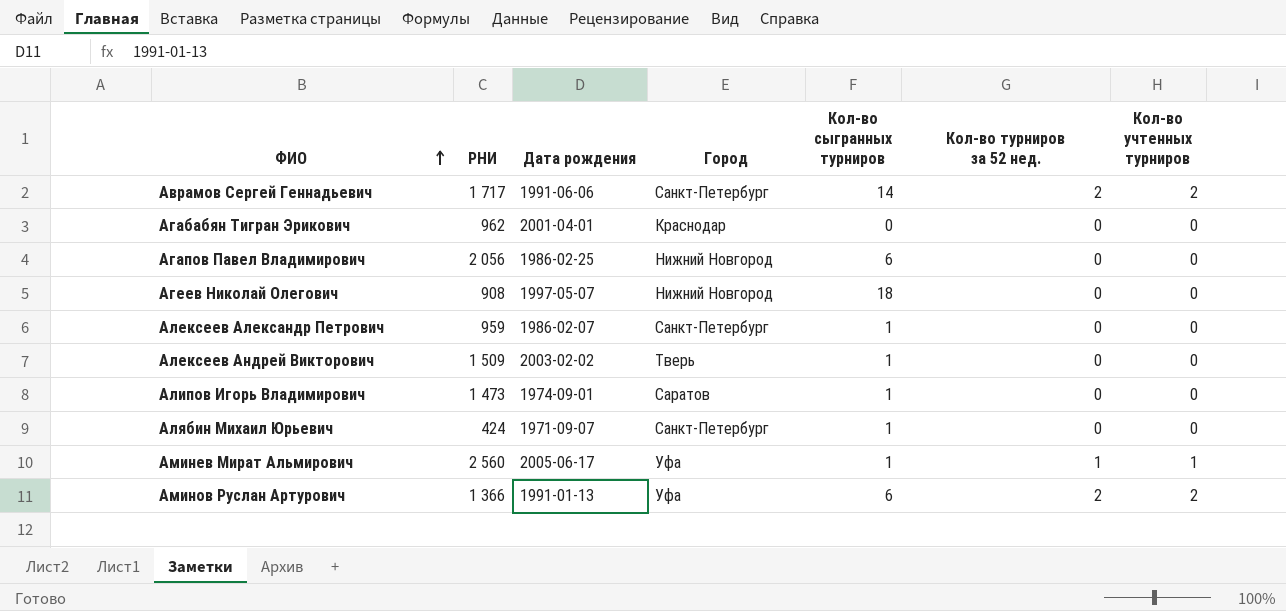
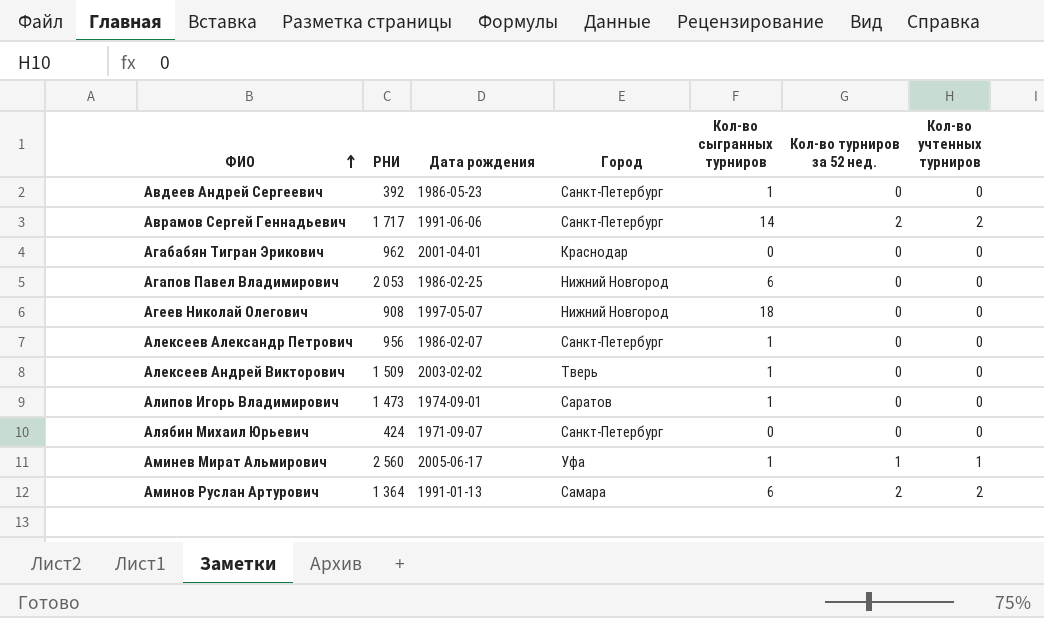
row Авдеев Андрей Сергеевич: none -> 392 | 1986-05-23 | Санкт-Петербург | 1 | 0 | 0
Агапов Павел Владимирович | РНИ: 2 056 -> 2 053
Алексеев Александр Петрович | РНИ: 959 -> 956
Алябин Михаил Юрьевич | Кол-во сыгранных турниров: 1 -> 0
Аминов Руслан Артурович | РНИ: 1 366 -> 1 364
Аминов Руслан Артурович | Город: Уфа -> Самара

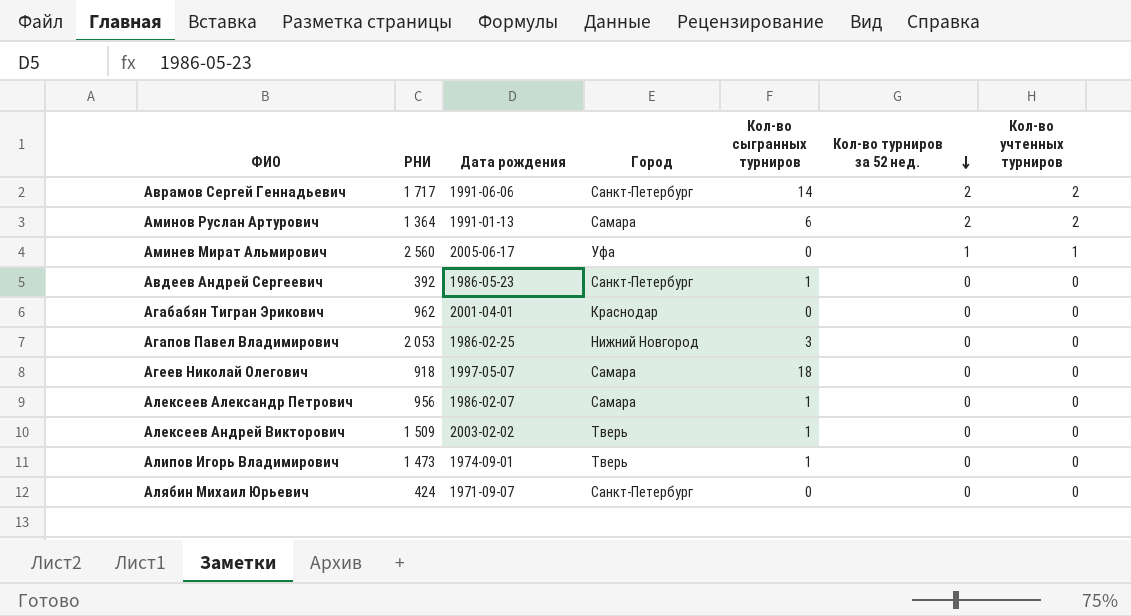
row order: ФИО ascending -> Кол-во турниров за 52 нед. descending
Аминев Мират Альмирович | Кол-во сыгранных турниров: 1 -> 0
Агапов Павел Владимирович | Кол-во сыгранных турниров: 6 -> 3
Агеев Николай Олегович | РНИ: 908 -> 918
Агеев Николай Олегович | Город: Нижний Новгород -> Самара
Алексеев Александр Петрович | Город: Санкт-Петербург -> Самара
Алипов Игорь Владимирович | Город: Саратов -> Тверь

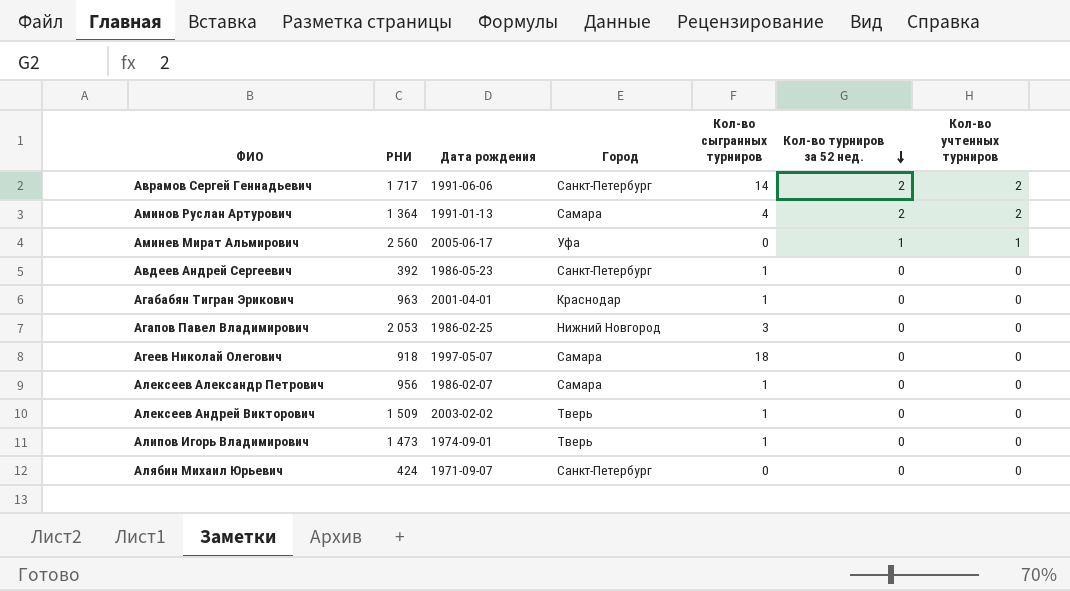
Аминов Руслан Артурович | Кол-во сыгранных турниров: 6 -> 4
Агабабян Тигран Эрикович | РНИ: 962 -> 963
Агабабян Тигран Эрикович | Кол-во сыгранных турниров: 0 -> 1

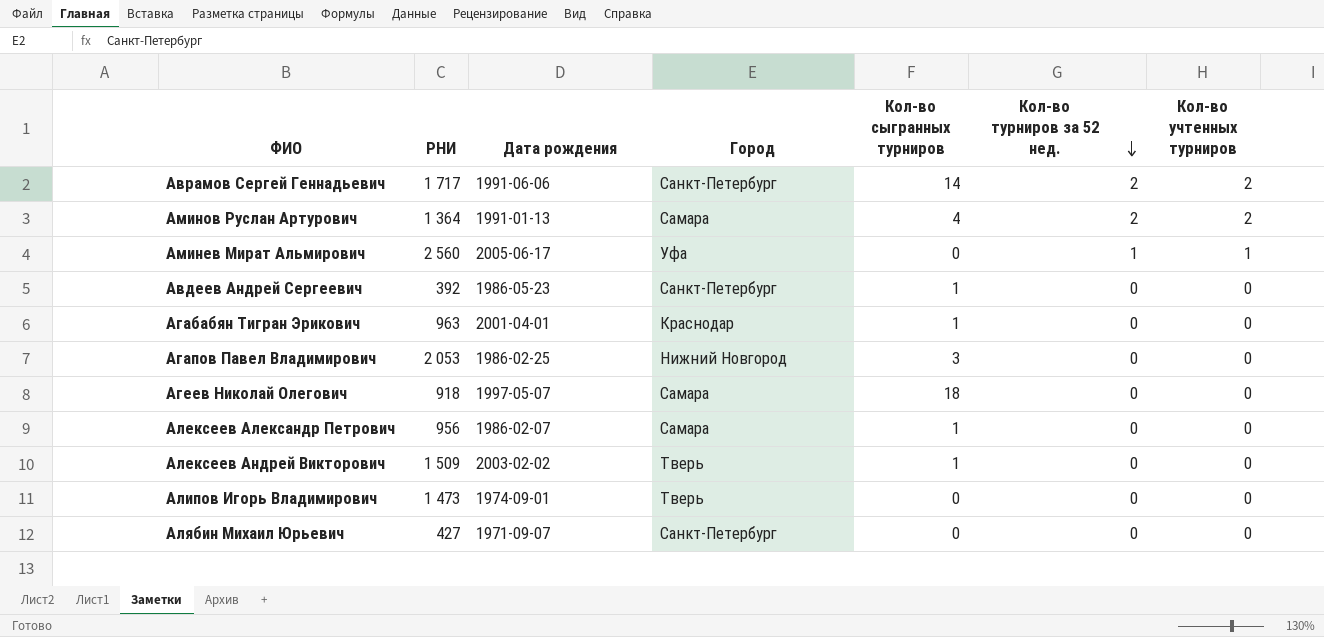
Алипов Игорь Владимирович | Кол-во сыгранных турниров: 1 -> 0
Алябин Михаил Юрьевич | РНИ: 424 -> 427

